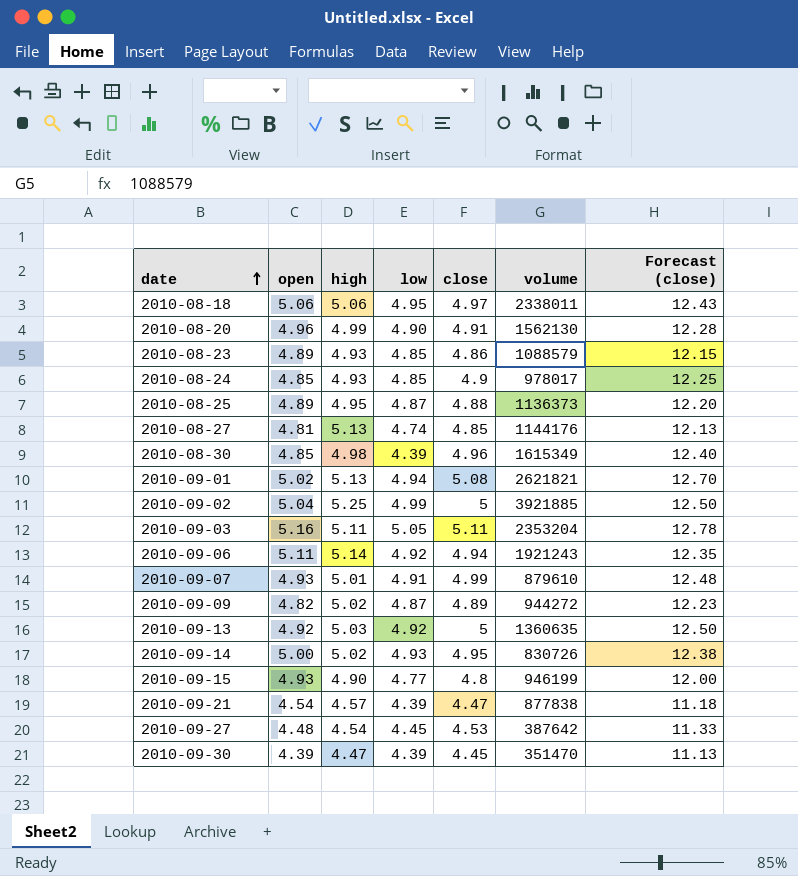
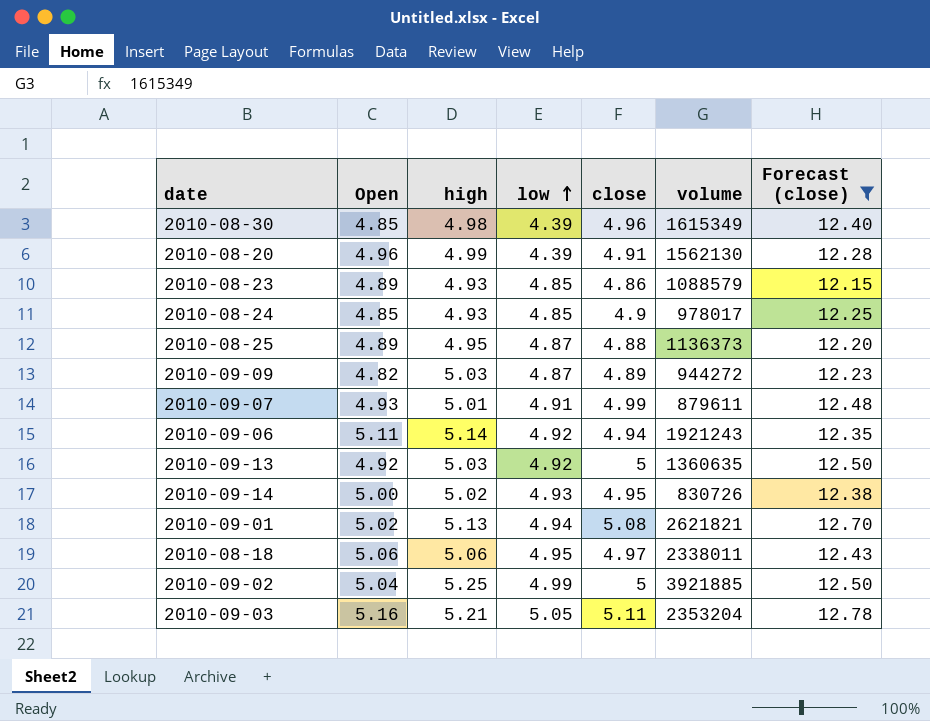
filter: none -> Forecast (close) >= 12.15
row order: date ascending -> low ascending
column name: open -> Open
2010-08-20 | low: 4.90 -> 4.39
2010-09-09 | high: 5.02 -> 5.03
2010-09-07 | volume: 879610 -> 879611
2010-09-03 | high: 5.11 -> 5.21

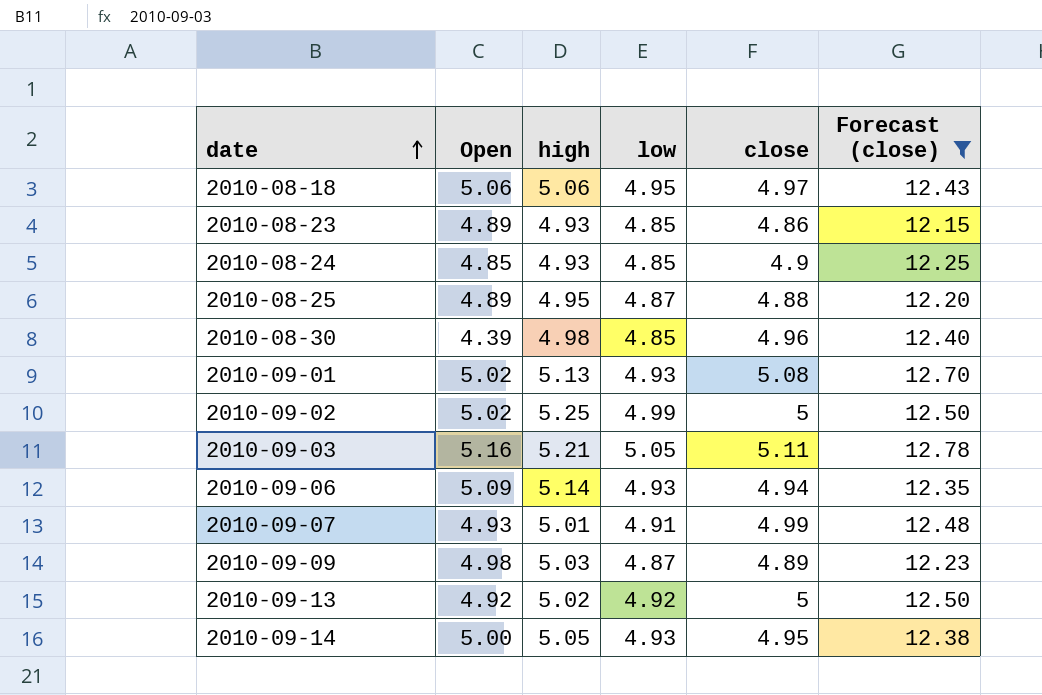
row order: low ascending -> date ascending
column volume | position: 6 -> none
row 2010-08-20: 4.96 | 4.99 | 4.39 | 4.91 | 1562130 | 12.28 -> none
2010-08-30 | Open: 4.85 -> 4.39
2010-08-30 | low: 4.39 -> 4.85
2010-09-01 | low: 4.94 -> 4.93
2010-09-02 | Open: 5.04 -> 5.02
2010-09-06 | Open: 5.11 -> 5.09
2010-09-06 | low: 4.92 -> 4.93
2010-09-09 | Open: 4.82 -> 4.98
2010-09-13 | high: 5.03 -> 5.02
2010-09-14 | high: 5.02 -> 5.05

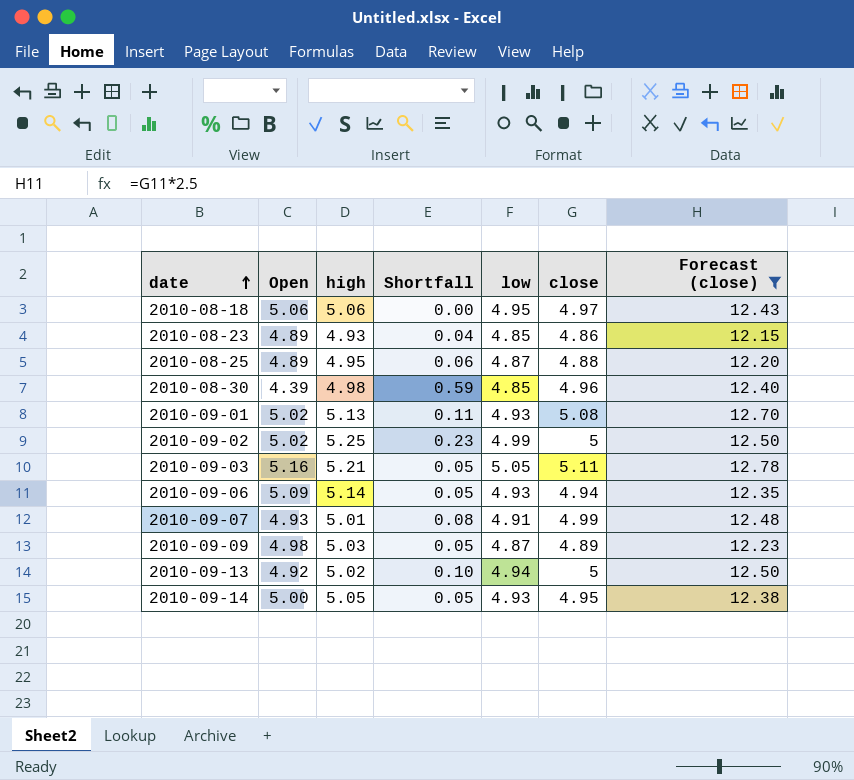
column Shortfall | formula: none -> [high] - [Open]
row 2010-08-24: 4.85 | 4.93 | 4.85 | 4.9 | 12.25 -> none
2010-09-13 | low: 4.92 -> 4.94

